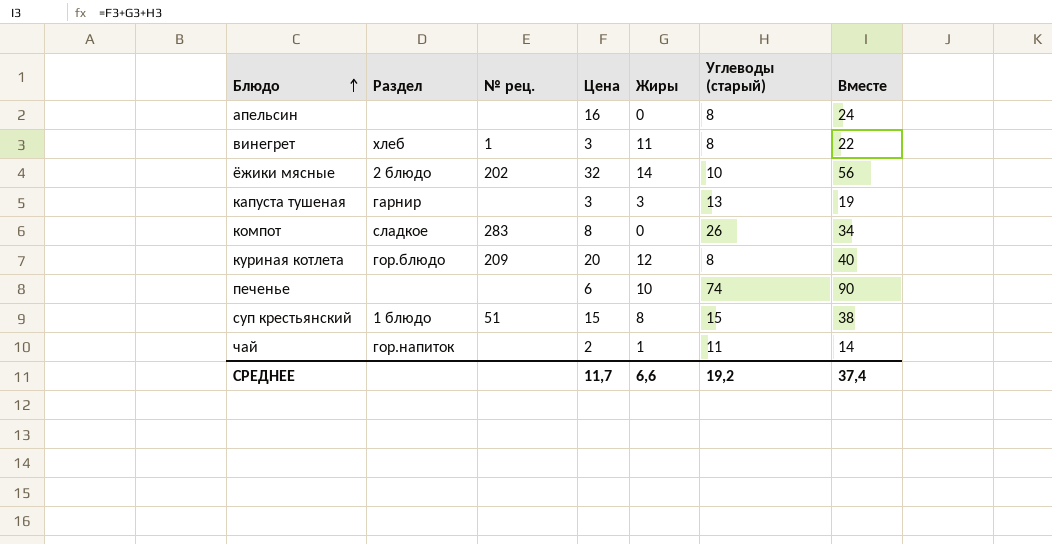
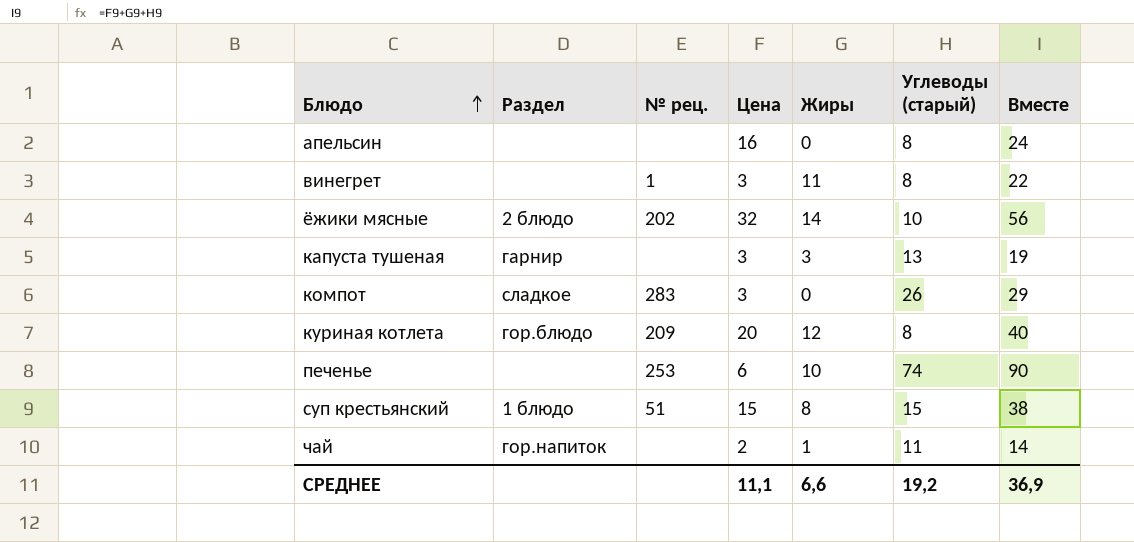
винегрет | Раздел: хлеб -> none
компот | Цена: 8 -> 3
компот | Вместе: 34 -> 29
печенье | № рец.: none -> 253
СРЕДНЕЕ | Цена: 11,7 -> 11,1
СРЕДНЕЕ | Вместе: 37,4 -> 36,9

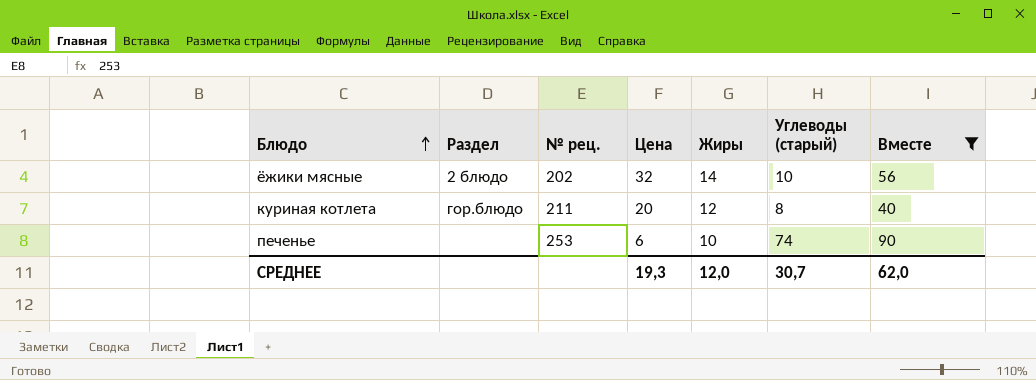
filter: none -> Вместе >= 40
куриная котлета | № рец.: 209 -> 211
СРЕДНЕЕ | Цена: 11,1 -> 19,3
СРЕДНЕЕ | Жиры: 6,6 -> 12,0
СРЕДНЕЕ | Углеводы (старый): 19,2 -> 30,7
СРЕДНЕЕ | Вместе: 36,9 -> 62,0

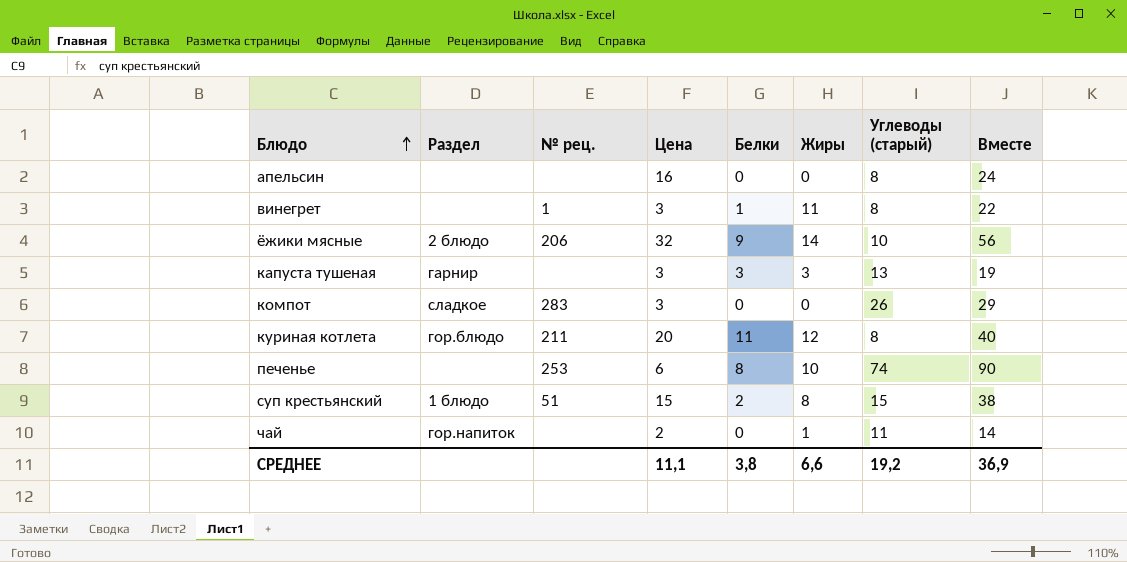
filter: Вместе >= 40 -> none
column Белки | position: none -> 5
ёжики мясные | № рец.: 202 -> 206
СРЕДНЕЕ | Цена: 19,3 -> 11,1
СРЕДНЕЕ | Жиры: 12,0 -> 6,6
СРЕДНЕЕ | Углеводы (старый): 30,7 -> 19,2
СРЕДНЕЕ | Вместе: 62,0 -> 36,9

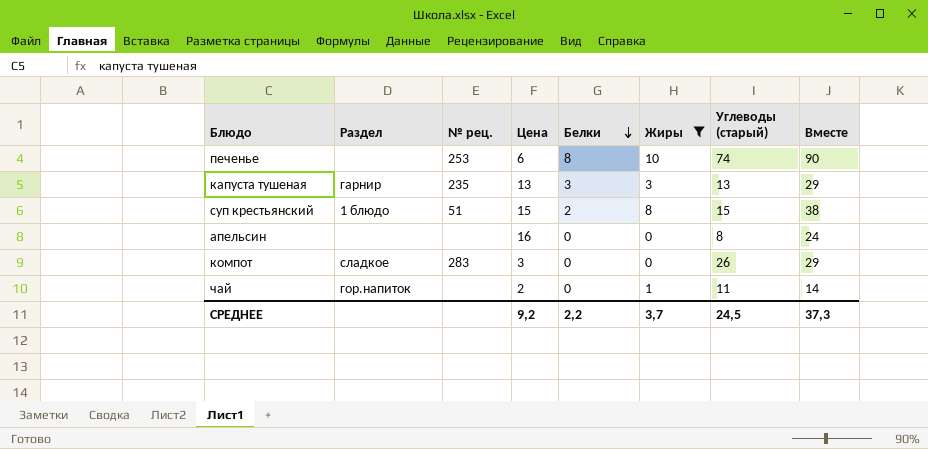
filter: none -> Жиры <= 10
row order: Блюдо ascending -> Белки descending
капуста тушеная | № рец.: none -> 235
капуста тушеная | Цена: 3 -> 13
капуста тушеная | Вместе: 19 -> 29
СРЕДНЕЕ | Цена: 11,1 -> 9,2
СРЕДНЕЕ | Белки: 3,8 -> 2,2
СРЕДНЕЕ | Жиры: 6,6 -> 3,7
СРЕДНЕЕ | Углеводы (старый): 19,2 -> 24,5
СРЕДНЕЕ | Вместе: 36,9 -> 37,3

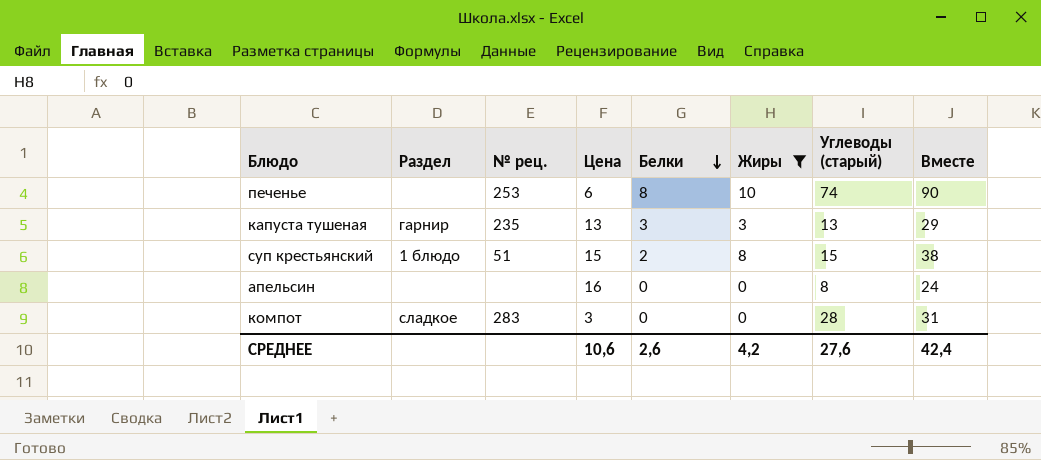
row чай: гор.напиток | none | 2 | 0 | 1 | 11 | 14 -> none
компот | Углеводы (старый): 26 -> 28
компот | Вместе: 29 -> 31
СРЕДНЕЕ | Цена: 9,2 -> 10,6
СРЕДНЕЕ | Белки: 2,2 -> 2,6
СРЕДНЕЕ | Жиры: 3,7 -> 4,2
СРЕДНЕЕ | Углеводы (старый): 24,5 -> 27,6
СРЕДНЕЕ | Вместе: 37,3 -> 42,4

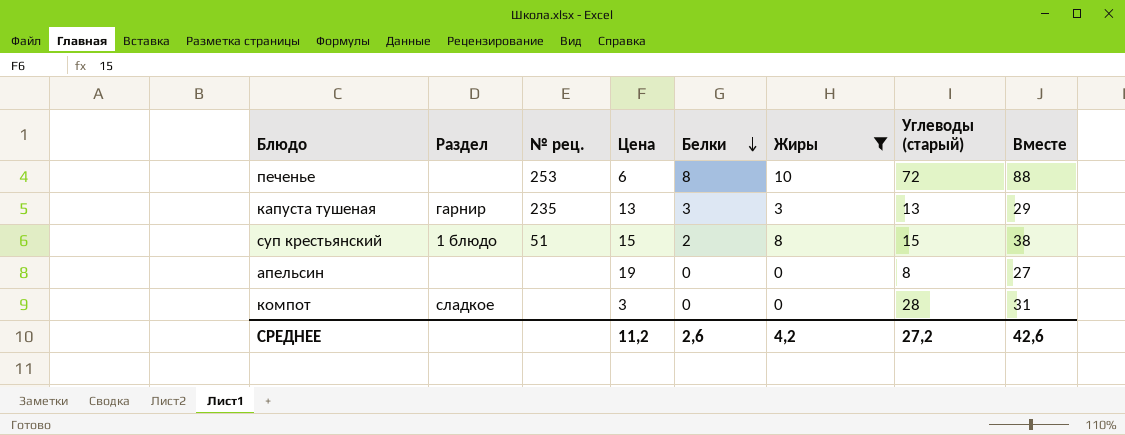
печенье | Углеводы (старый): 74 -> 72
печенье | Вместе: 90 -> 88
апельсин | Цена: 16 -> 19
апельсин | Вместе: 24 -> 27
компот | № рец.: 283 -> none
СРЕДНЕЕ | Цена: 10,6 -> 11,2
СРЕДНЕЕ | Углеводы (старый): 27,6 -> 27,2
СРЕДНЕЕ | Вместе: 42,4 -> 42,6

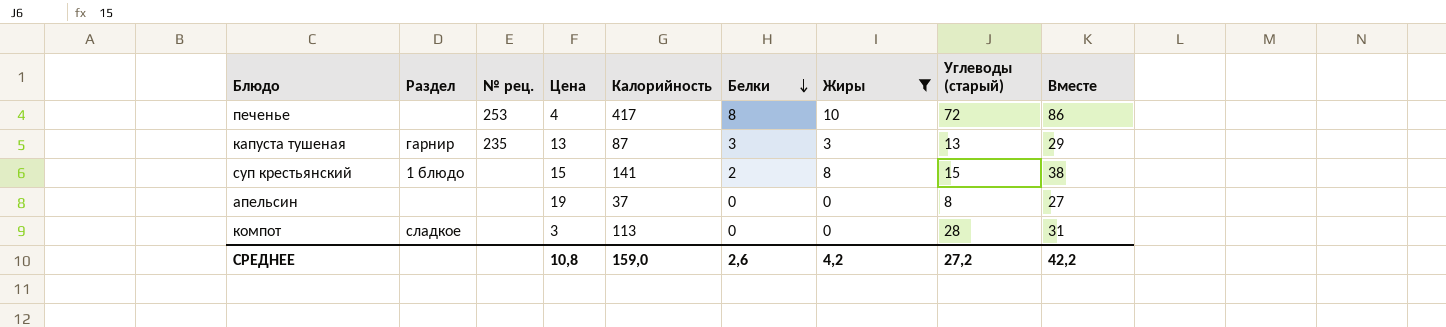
column Калорийность | position: none -> 5
печенье | Цена: 6 -> 4
печенье | Вместе: 88 -> 86
суп крестьянский | № рец.: 51 -> none
СРЕДНЕЕ | Цена: 11,2 -> 10,8
СРЕДНЕЕ | Вместе: 42,6 -> 42,2

